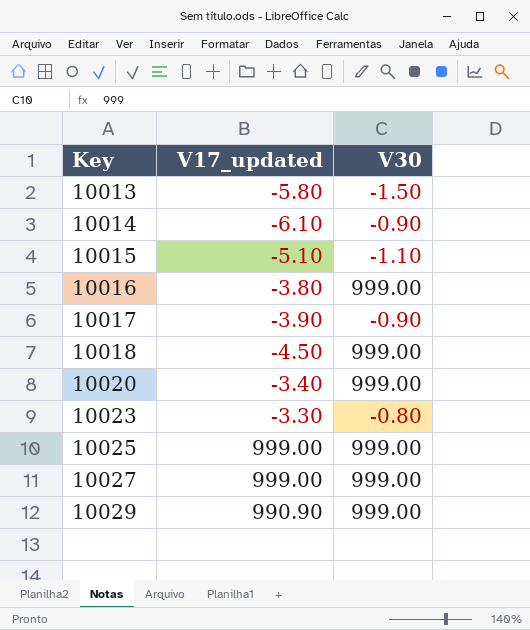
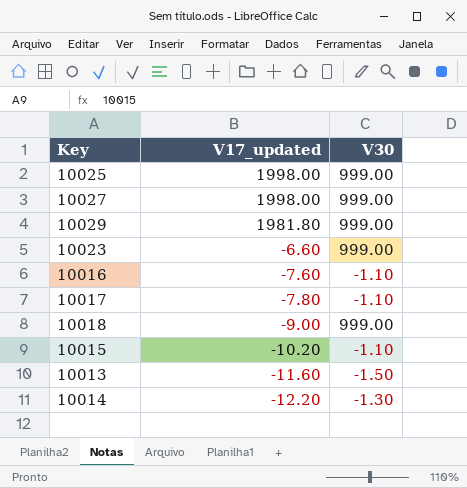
row order: Key ascending -> V17_updated descending
row 10020: -3.40 | 999.00 -> none
10025 | V17_updated: 999.00 -> 1998.00
10027 | V17_updated: 999.00 -> 1998.00
10029 | V17_updated: 990.90 -> 1981.80
10023 | V17_updated: -3.30 -> -6.60
10023 | V30: -0.80 -> 999.00
10016 | V17_updated: -3.80 -> -7.60
10016 | V30: 999.00 -> -1.10
10017 | V17_updated: -3.90 -> -7.80
10017 | V30: -0.90 -> -1.10
10018 | V17_updated: -4.50 -> -9.00
10015 | V17_updated: -5.10 -> -10.20
10013 | V17_updated: -5.80 -> -11.60
10014 | V17_updated: -6.10 -> -12.20
10014 | V30: -0.90 -> -1.30

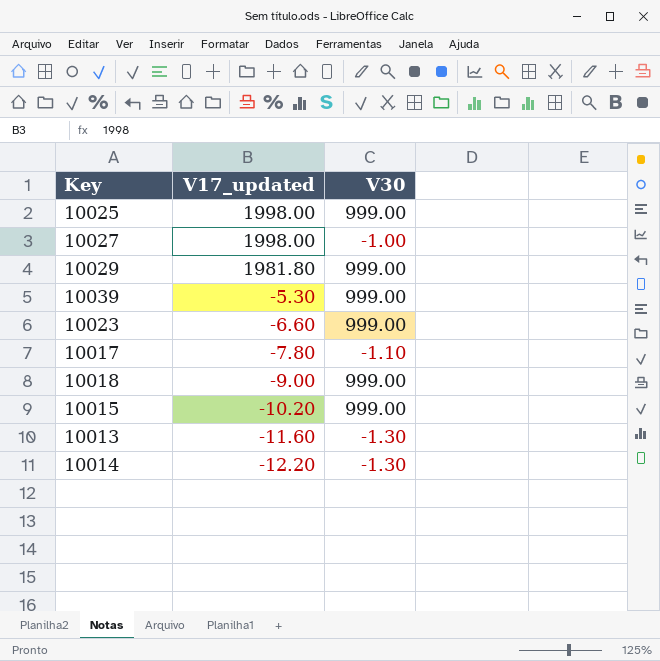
row 10016: -7.60 | -1.10 -> none
10027 | V30: 999.00 -> -1.00
row 10039: none -> -5.30 | 999.00
10015 | V30: -1.10 -> 999.00
10013 | V30: -1.50 -> -1.30

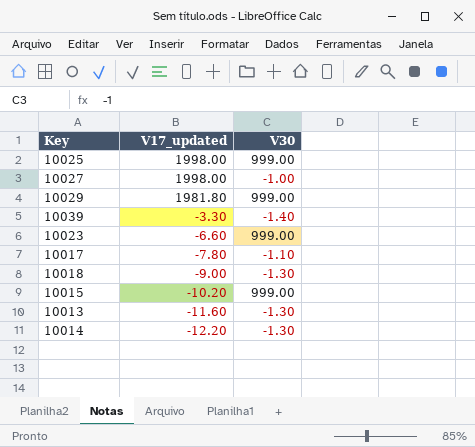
10039 | V17_updated: -5.30 -> -3.30
10039 | V30: 999.00 -> -1.40
10018 | V30: 999.00 -> -1.30

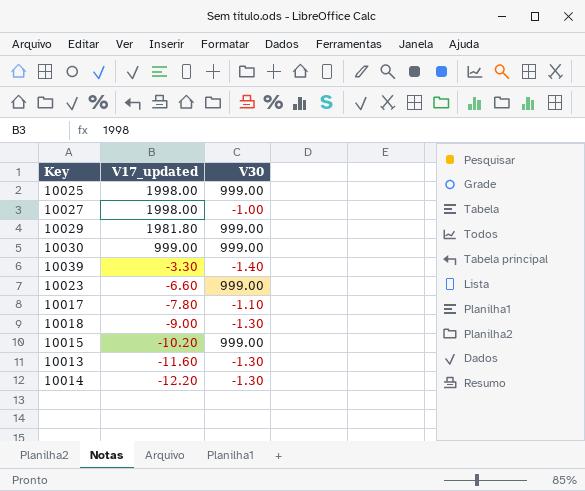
row 10030: none -> 999.00 | 999.00

